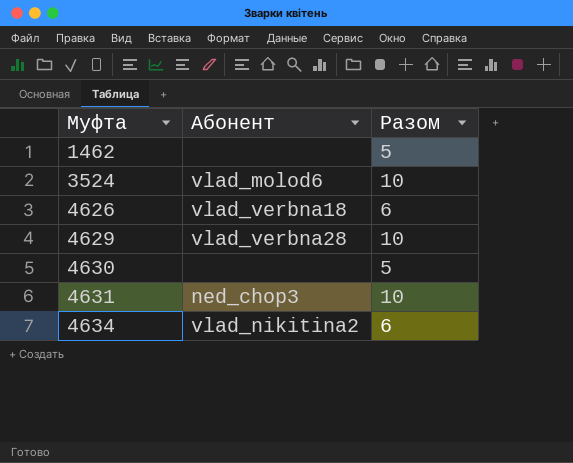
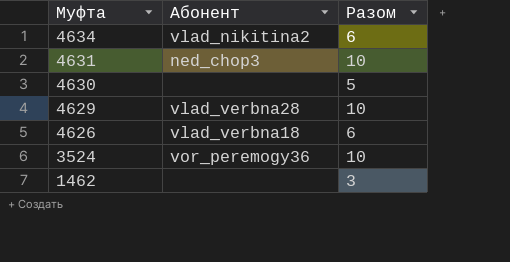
row order: Муфта ascending -> Муфта descending
3524 | Абонент: vlad_molod6 -> vor_peremogy36
1462 | Разом: 5 -> 3

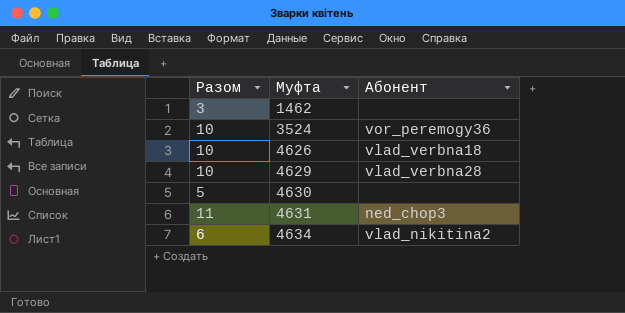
row order: Муфта descending -> Муфта ascending
column Разом | position: 3 -> 1
4626 | Разом: 6 -> 10
4631 | Разом: 10 -> 11

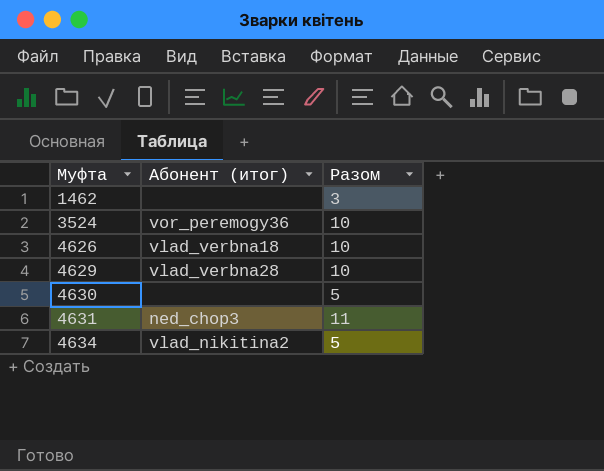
column name: Абонент -> Абонент (итог)
column Разом | position: 1 -> 3
4634 | Разом: 6 -> 5

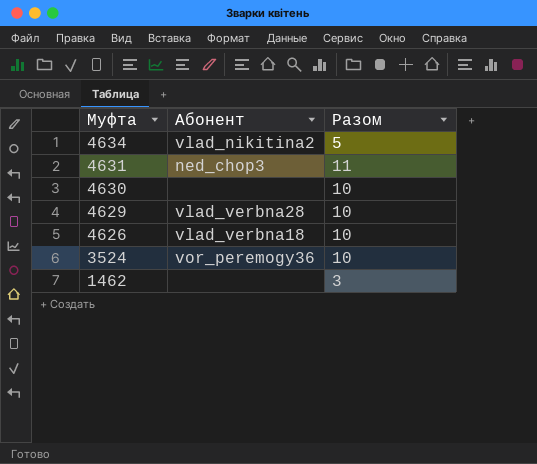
row order: Муфта ascending -> Муфта descending
column name: Абонент (итог) -> Абонент
4630 | Разом: 5 -> 10

